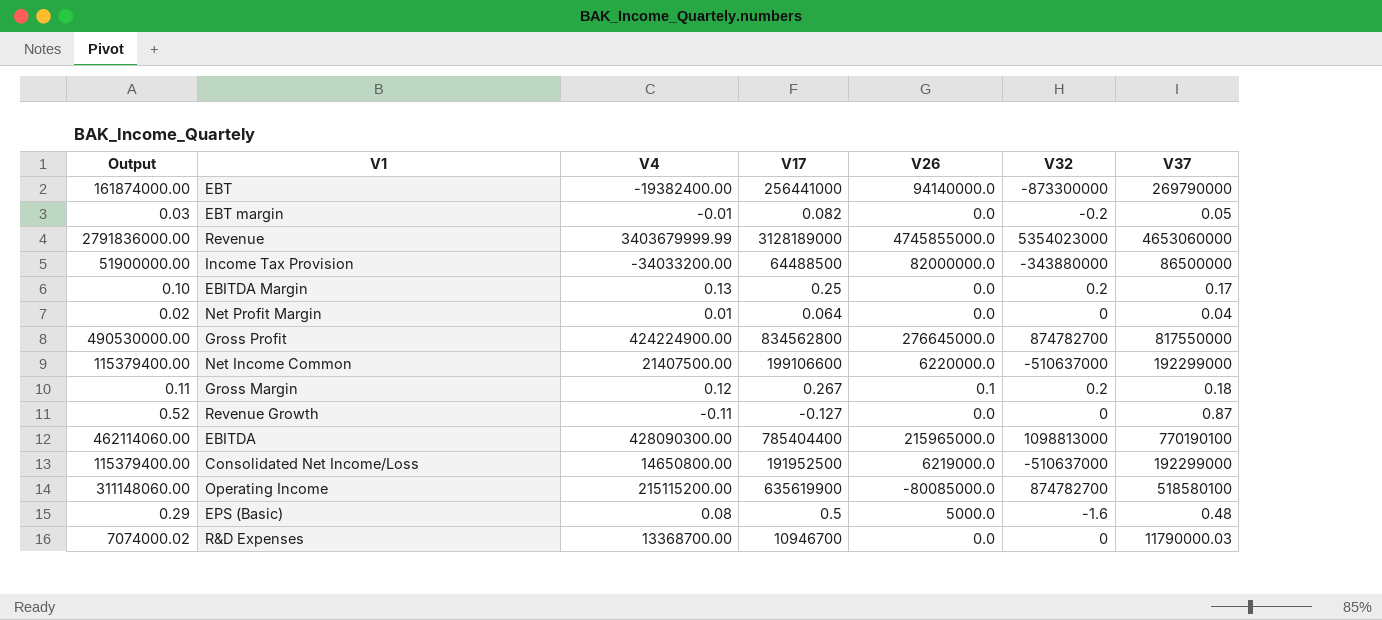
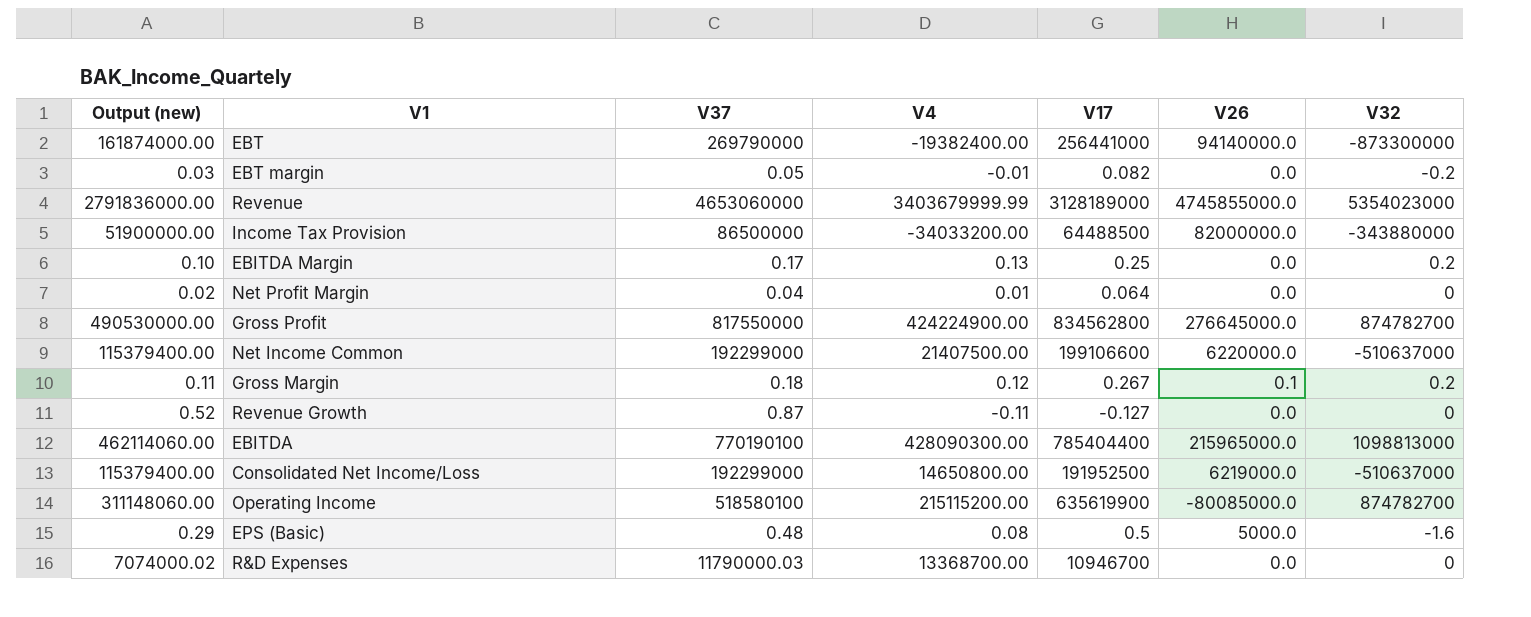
column name: Output -> Output (new)
column V37 | position: 7 -> 3

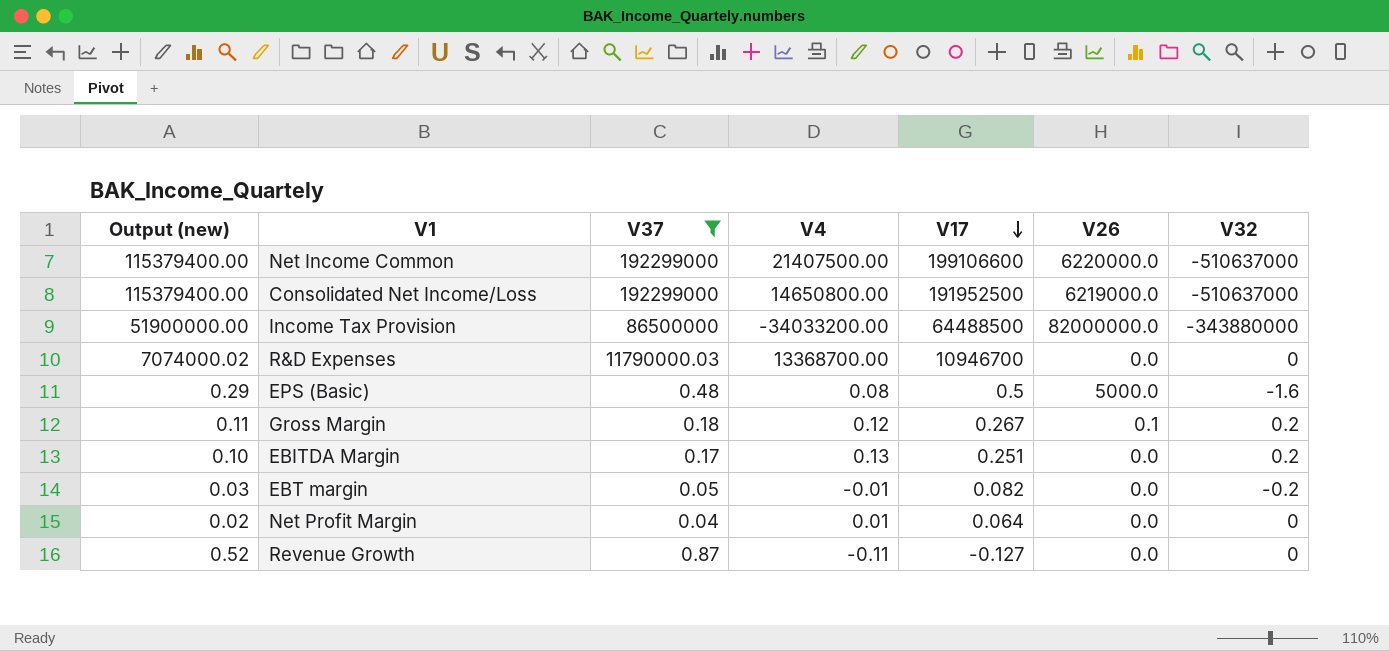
filter: none -> V37 <= 192299000
row order: none -> V17 descending
EBITDA Margin | V17: 0.25 -> 0.251

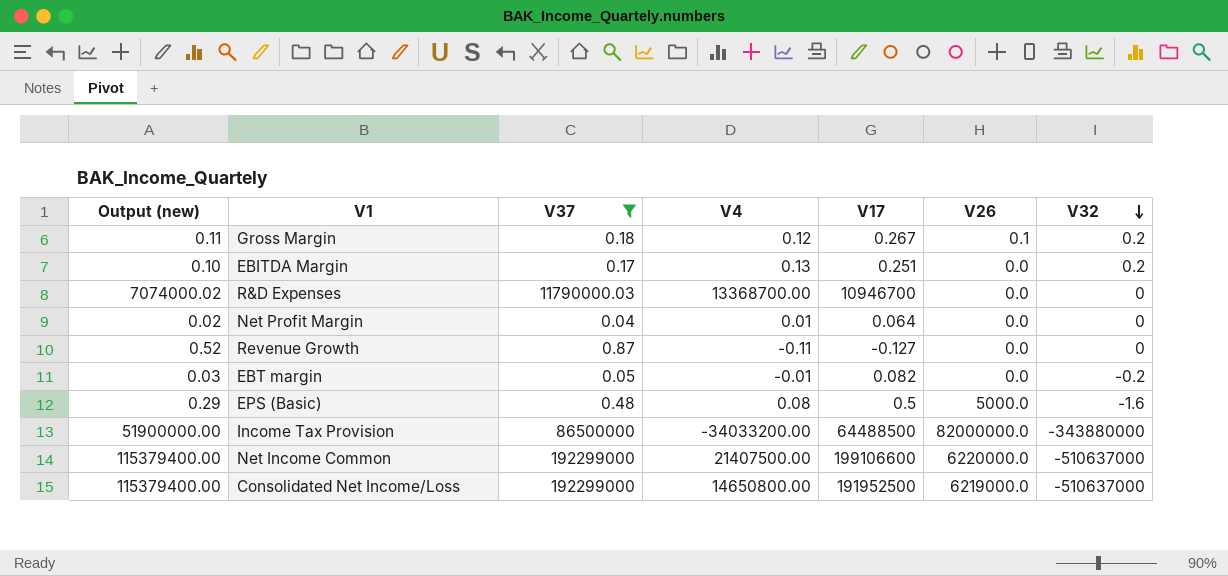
row order: V17 descending -> V32 descending

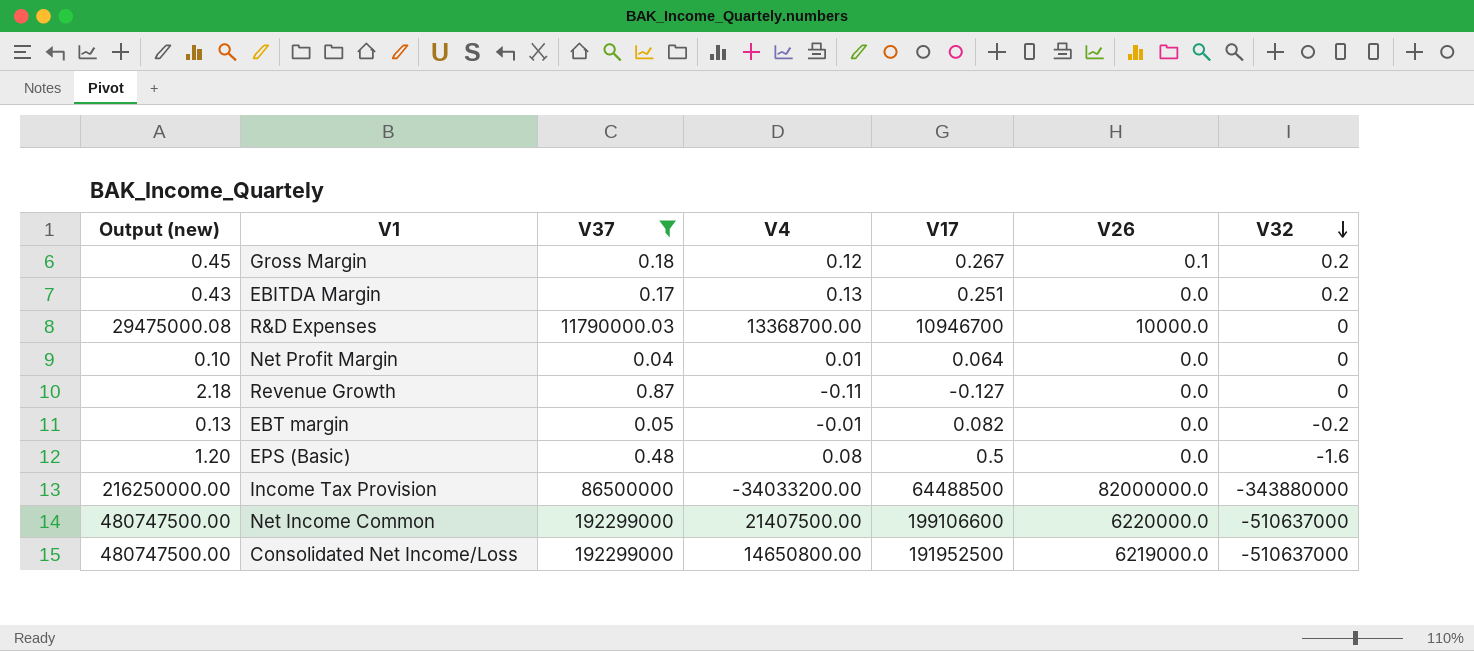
column Output (new) | formula: [V37] * 0.6 -> [V37] * 2.5
R&D Expenses | V26: 0.0 -> 10000.0
EPS (Basic) | V26: 5000.0 -> 0.0

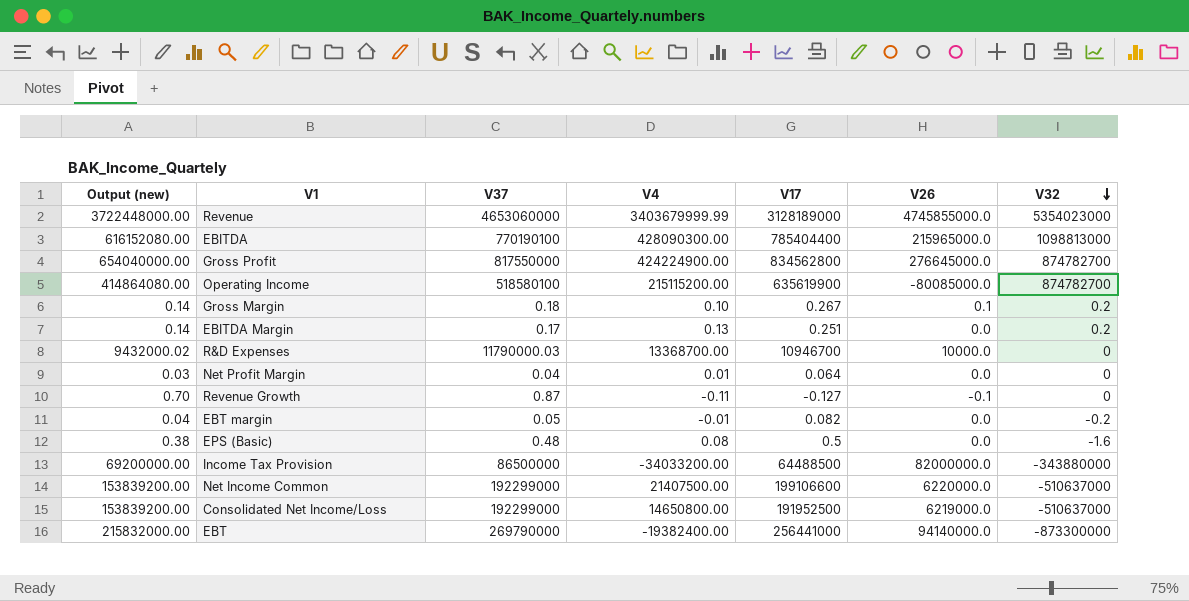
filter: V37 <= 192299000 -> none
column Output (new) | formula: [V37] * 2.5 -> [V37] * 0.8
Gross Margin | V4: 0.12 -> 0.10
Revenue Growth | V26: 0.0 -> -0.1

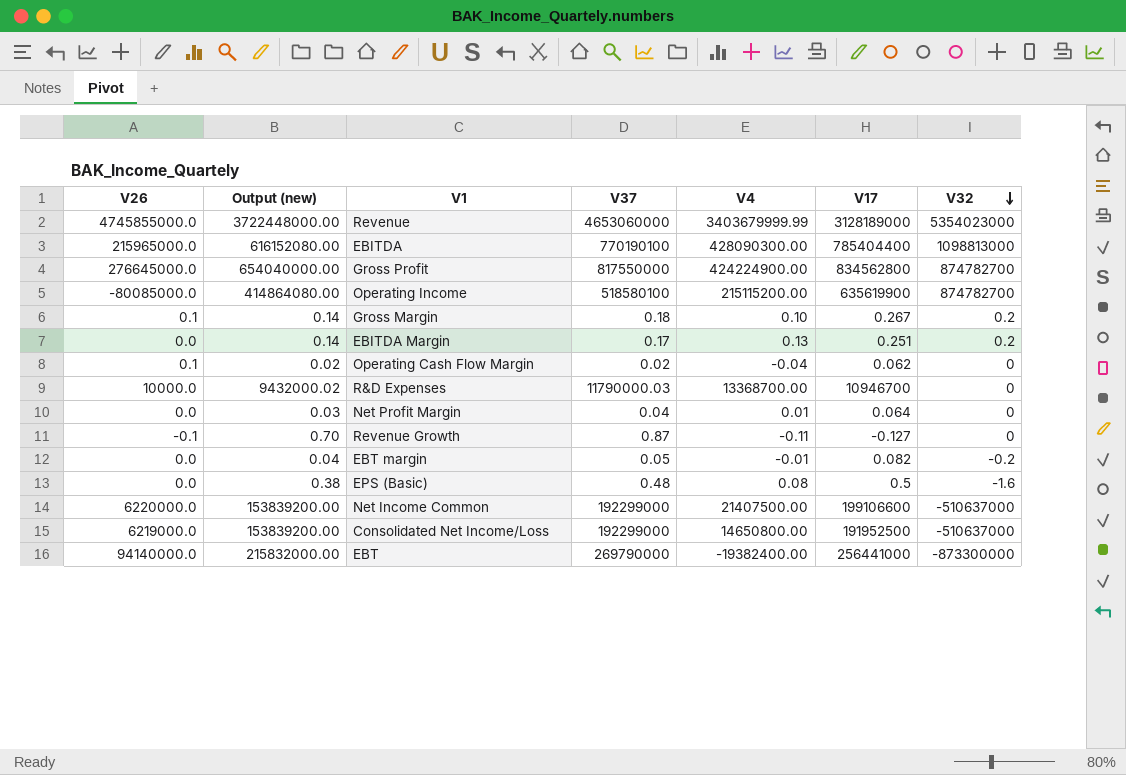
column V26 | position: 6 -> 1
row Income Tax Provision: 69200000.00 | 86500000 | -34033200.00 | 64488500 | 82000000.0 | -343880000 -> none
row Operating Cash Flow Margin: none -> 0.1 | 0.02 | 0.02 | -0.04 | 0.062 | 0

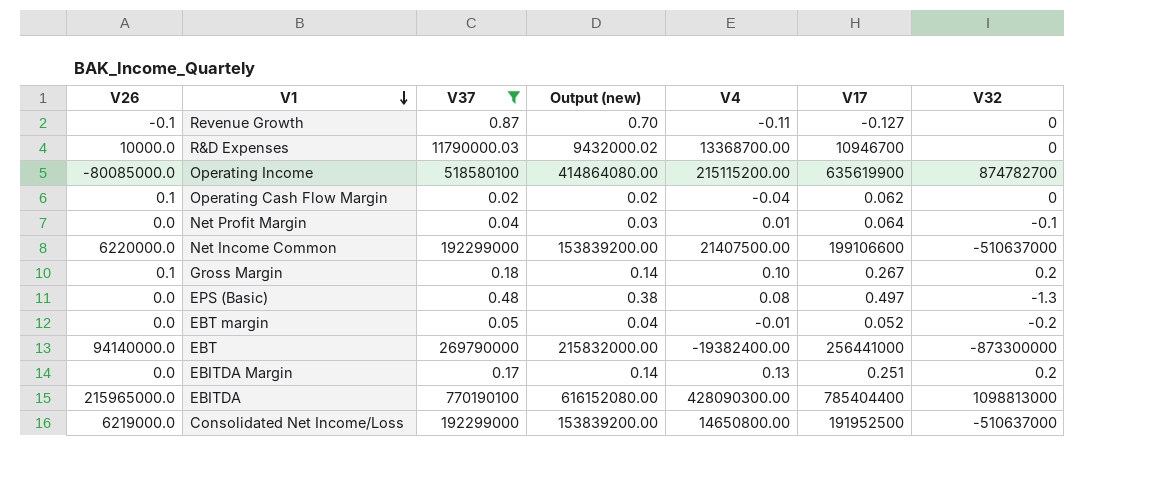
filter: none -> V37 <= 770190100
row order: V32 descending -> V1 descending
column Output (new) | position: 2 -> 4
Net Profit Margin | V32: 0 -> -0.1
EPS (Basic) | V17: 0.5 -> 0.497
EPS (Basic) | V32: -1.6 -> -1.3
EBT margin | V17: 0.082 -> 0.052

